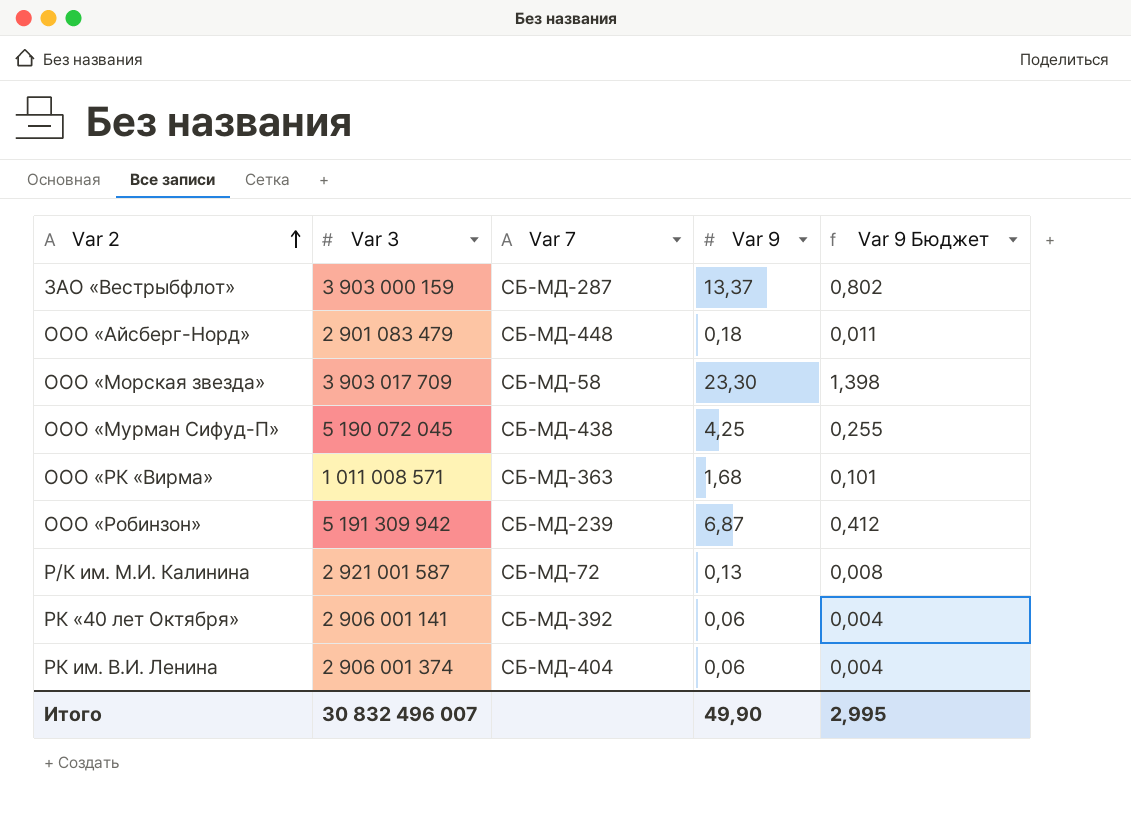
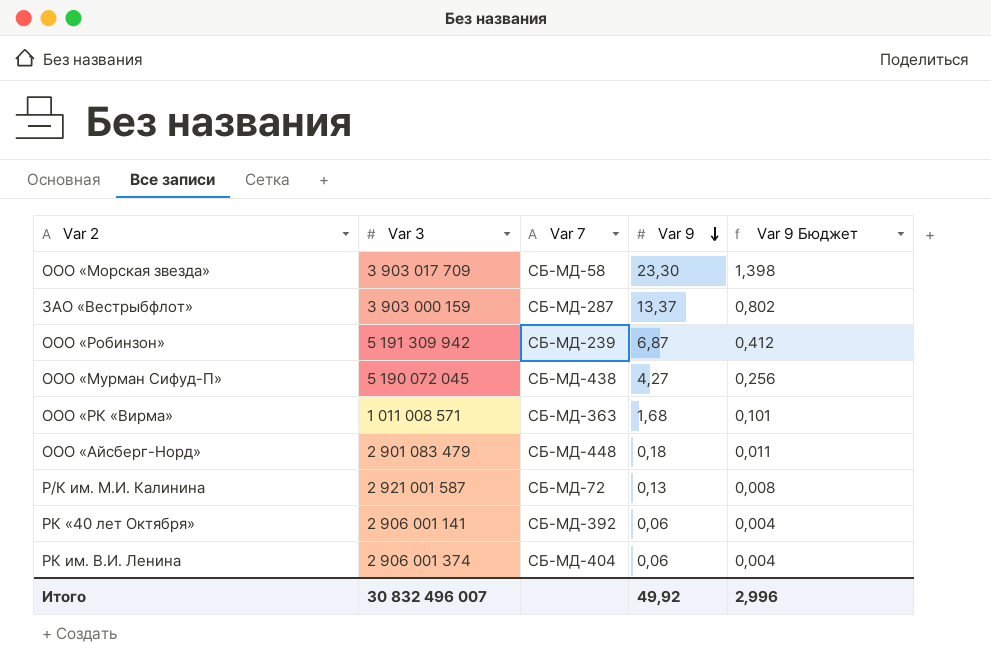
row order: Var 2 ascending -> Var 9 descending
ООО «Мурман Сифуд-П» | Var 9: 4,25 -> 4,27
ООО «Мурман Сифуд-П» | Var 9 Бюджет: 0,255 -> 0,256
Итого | Var 9: 49,90 -> 49,92
Итого | Var 9 Бюджет: 2,995 -> 2,996

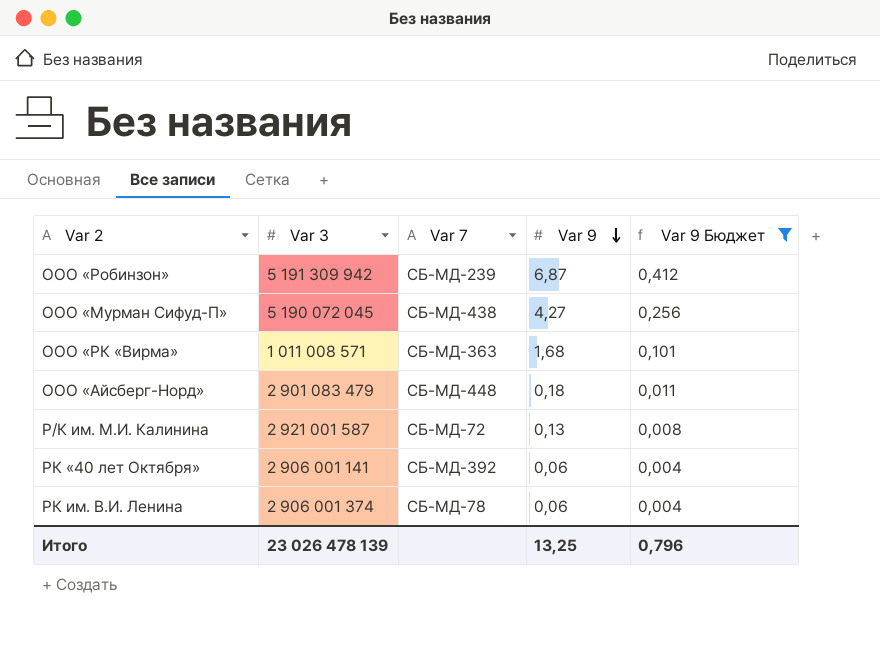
filter: none -> Var 9 Бюджет <= 0,412
РК им. В.И. Ленина | Var 7: СБ-МД-404 -> СБ-МД-78
Итого | Var 3: 30 832 496 007 -> 23 026 478 139
Итого | Var 9: 49,92 -> 13,25
Итого | Var 9 Бюджет: 2,996 -> 0,796

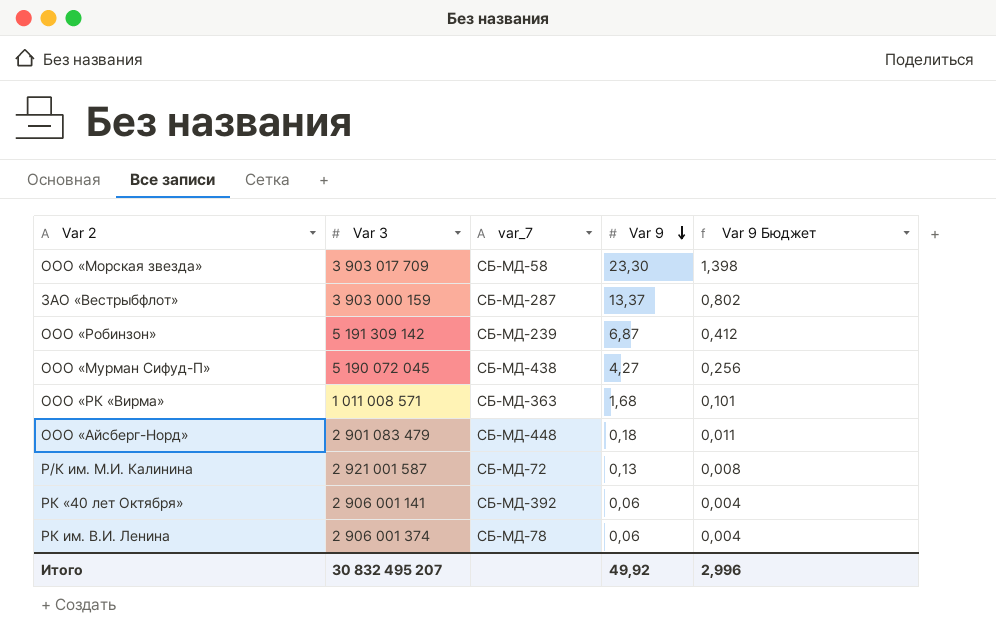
filter: Var 9 Бюджет <= 0,412 -> none
column name: Var 7 -> var_7
ООО «Робинзон» | Var 3: 5 191 309 942 -> 5 191 309 142
Итого | Var 3: 23 026 478 139 -> 30 832 495 207
Итого | Var 9: 13,25 -> 49,92
Итого | Var 9 Бюджет: 0,796 -> 2,996

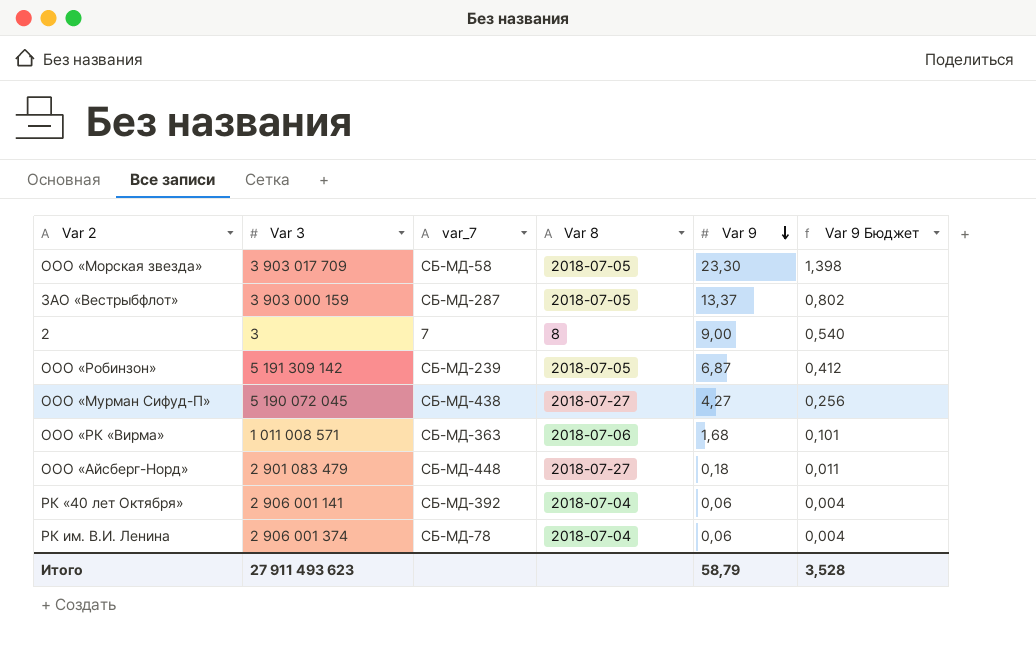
column Var 8 | position: none -> 4
row Р/К им. М.И. Калинина: 2 921 001 587 | СБ-МД-72 | 0,13 | 0,008 -> none
row 2: none -> 3 | 7 | 8 | 9,00 | 0,540
Итого | Var 3: 30 832 495 207 -> 27 911 493 623
Итого | Var 9: 49,92 -> 58,79
Итого | Var 9 Бюджет: 2,996 -> 3,528

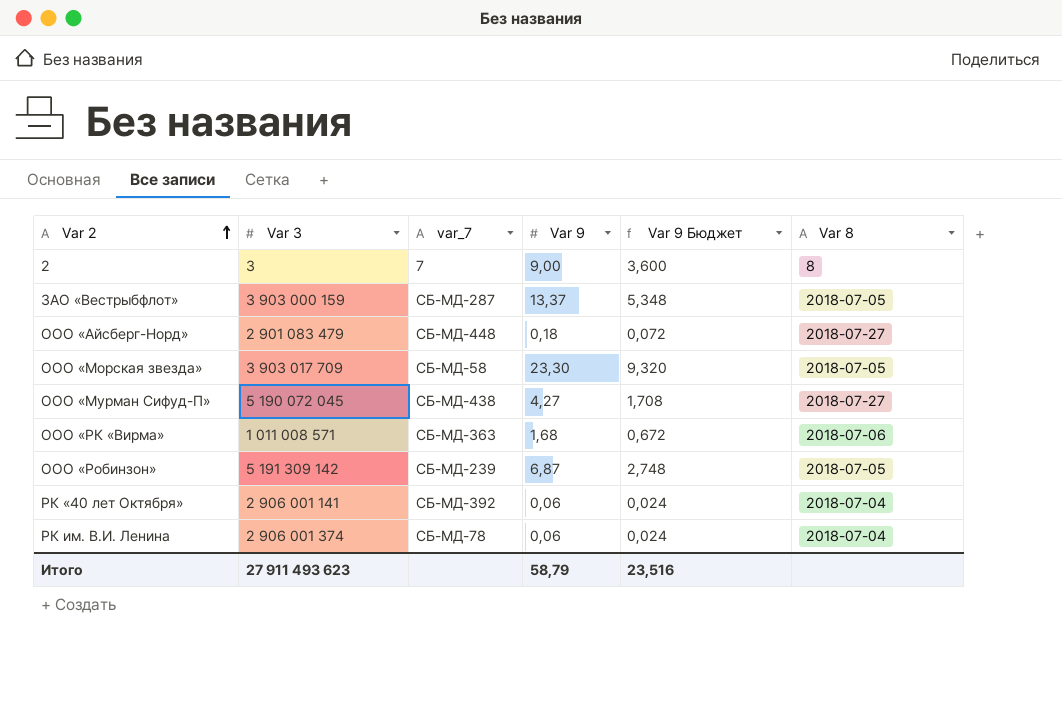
row order: Var 9 descending -> Var 2 ascending
column Var 9 Бюджет | formula: [Var 9] * 0,06 -> [Var 9] * 0,4
column Var 8 | position: 4 -> 6
Итого | Var 9 Бюджет: 3,528 -> 23,516

